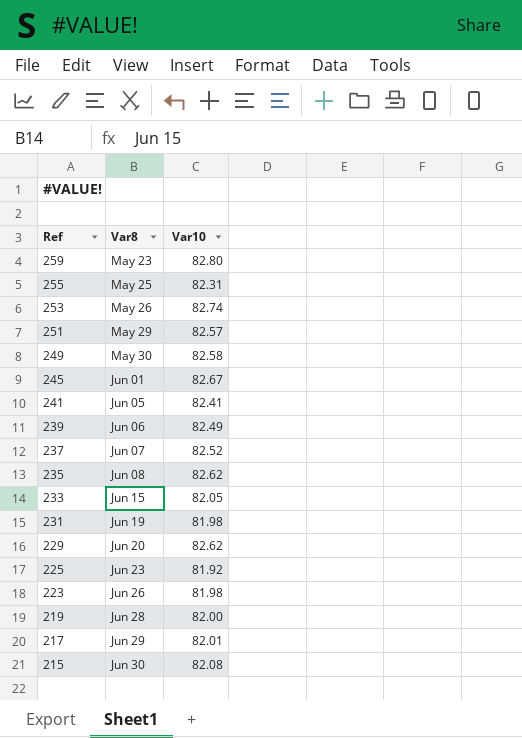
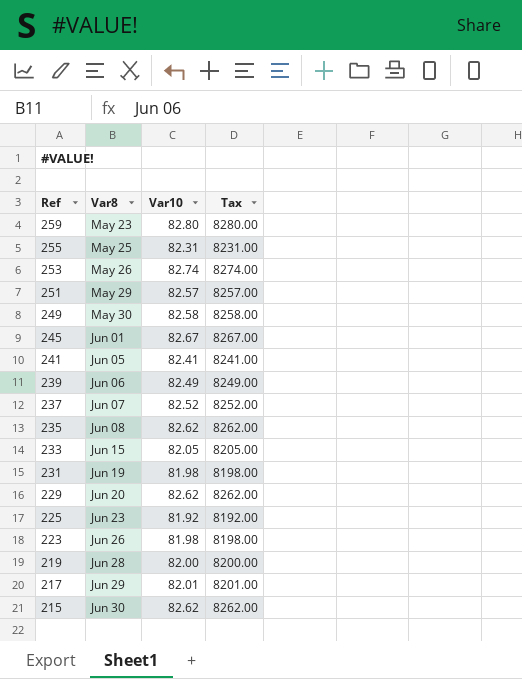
column Tax | formula: none -> [Var10] * 100
215 | Var10: 82.08 -> 82.62

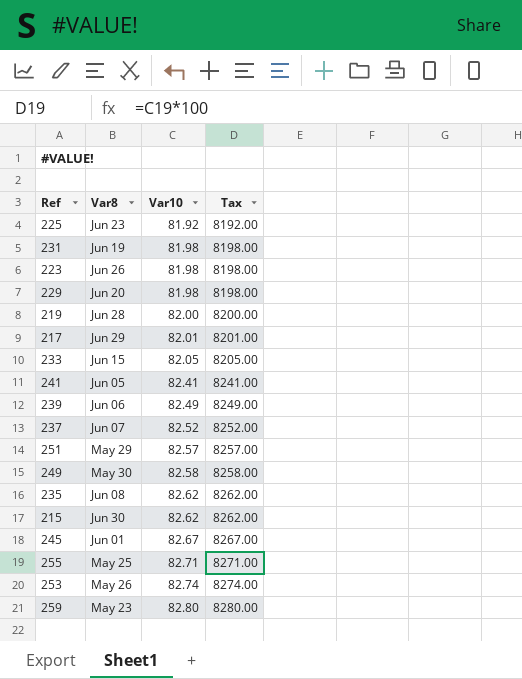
row order: Ref descending -> Var10 ascending
229 | Var10: 82.62 -> 81.98
229 | Tax: 8262.00 -> 8198.00
255 | Var10: 82.31 -> 82.71
255 | Tax: 8231.00 -> 8271.00

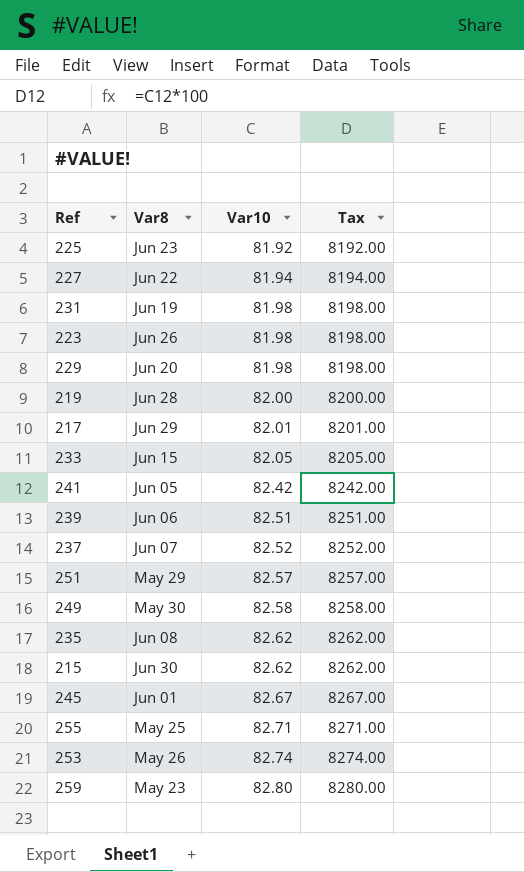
row 227: none -> Jun 22 | 81.94 | 8194.00
241 | Var10: 82.41 -> 82.42
241 | Tax: 8241.00 -> 8242.00
239 | Var10: 82.49 -> 82.51
239 | Tax: 8249.00 -> 8251.00

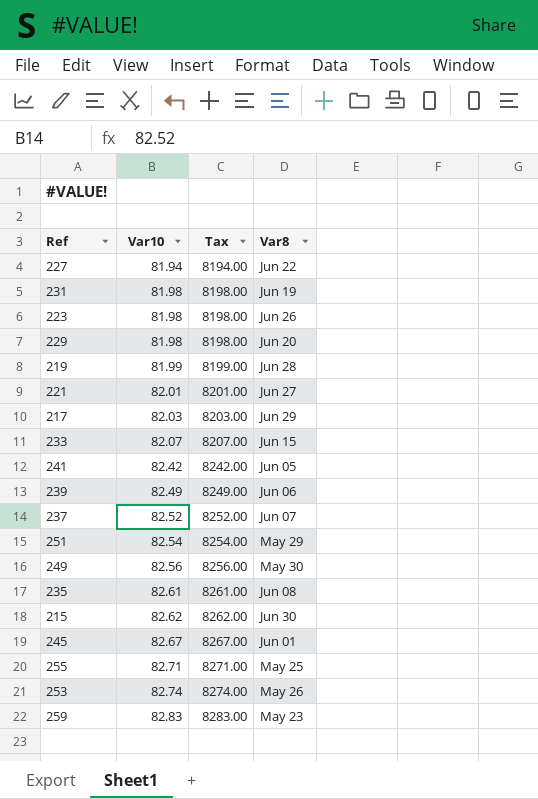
column Var8 | position: 2 -> 4
row 225: Jun 23 | 81.92 | 8192.00 -> none
219 | Var10: 82.00 -> 81.99
219 | Tax: 8200.00 -> 8199.00
row 221: none -> 82.01 | 8201.00 | Jun 27
217 | Var10: 82.01 -> 82.03
217 | Tax: 8201.00 -> 8203.00
233 | Var10: 82.05 -> 82.07
233 | Tax: 8205.00 -> 8207.00
239 | Var10: 82.51 -> 82.49
239 | Tax: 8251.00 -> 8249.00
251 | Var10: 82.57 -> 82.54
251 | Tax: 8257.00 -> 8254.00
249 | Var10: 82.58 -> 82.56
249 | Tax: 8258.00 -> 8256.00
235 | Var10: 82.62 -> 82.61
235 | Tax: 8262.00 -> 8261.00
259 | Var10: 82.80 -> 82.83
259 | Tax: 8280.00 -> 8283.00

